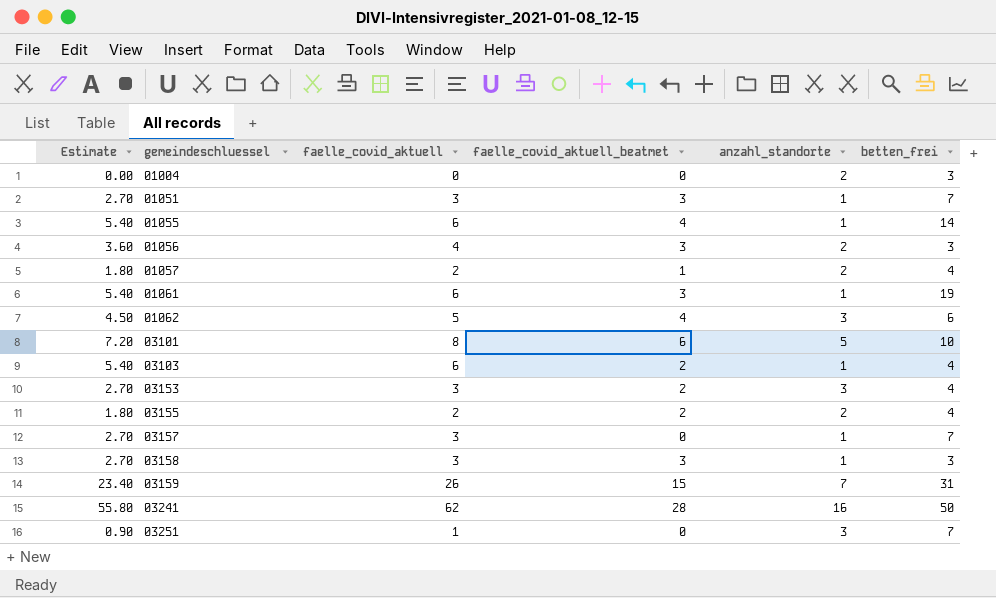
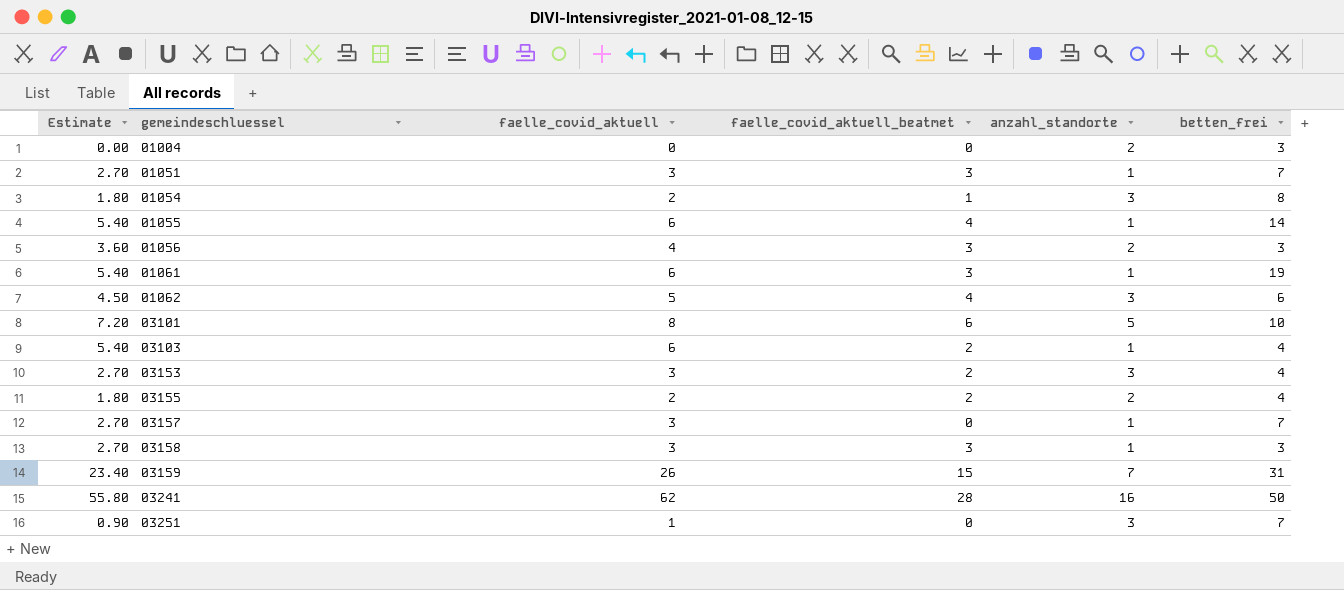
row 01057: 1.80 | 2 | 1 | 2 | 4 -> none
row 01054: none -> 1.80 | 2 | 1 | 3 | 8

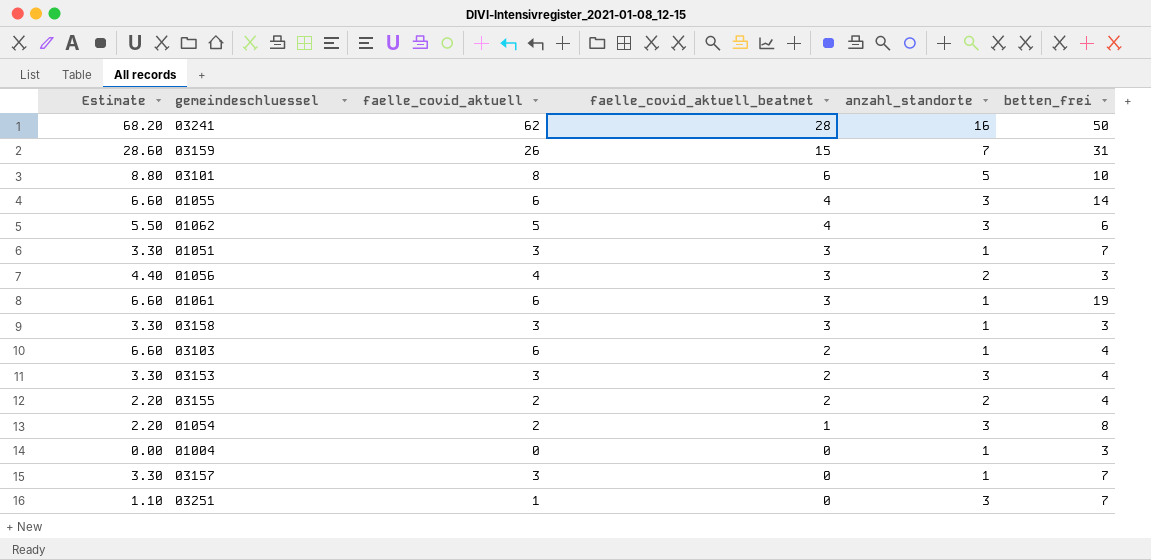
row order: gemeindeschluessel ascending -> faelle_covid_aktuell_beatmet descending
column Estimate | formula: [faelle_covid_aktuell] * 0.9 -> [faelle_covid_aktuell] * 1.1
01055 | anzahl_standorte: 1 -> 3
01004 | anzahl_standorte: 2 -> 1

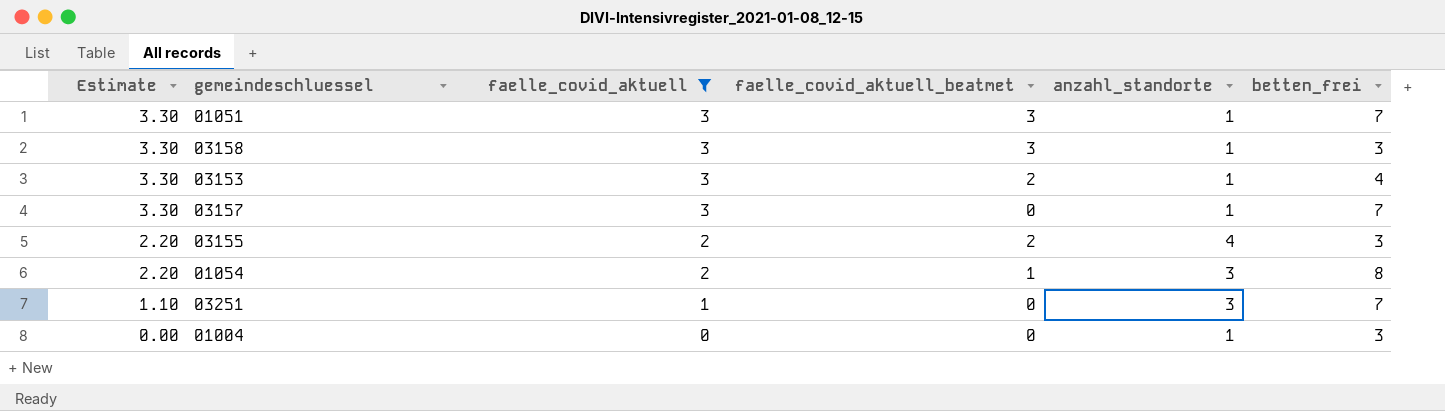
filter: none -> faelle_covid_aktuell <= 3
row order: faelle_covid_aktuell_beatmet descending -> Estimate descending
03153 | anzahl_standorte: 3 -> 1
03155 | anzahl_standorte: 2 -> 4
03155 | betten_frei: 4 -> 3

